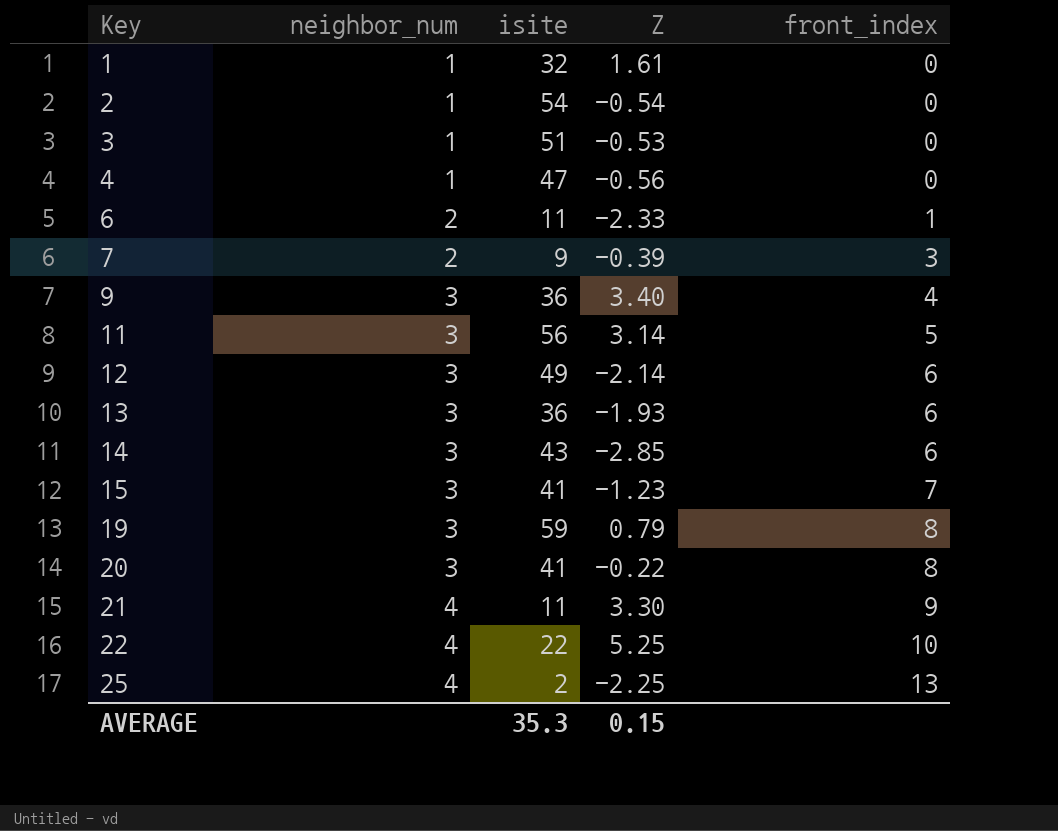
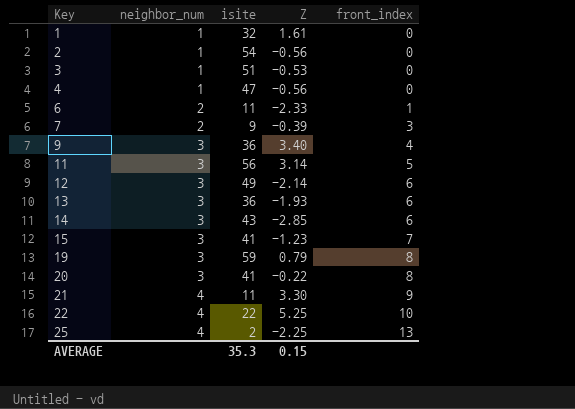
2 | Z: -0.54 -> -0.56

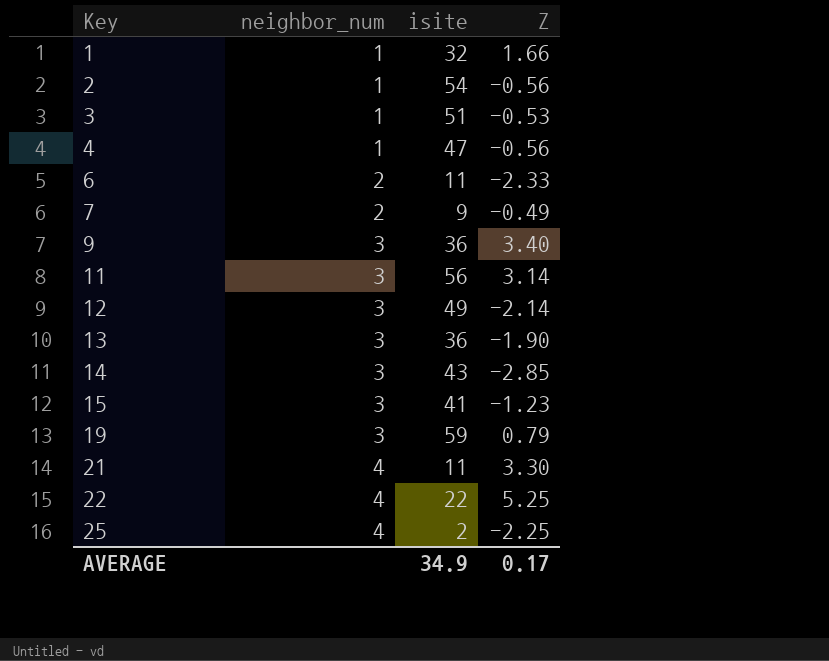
column front_index | position: 5 -> none
row 20: 3 | 41 | -0.22 | 8 -> none
1 | Z: 1.61 -> 1.66
7 | Z: -0.39 -> -0.49
13 | Z: -1.93 -> -1.90
AVERAGE | isite: 35.3 -> 34.9
AVERAGE | Z: 0.15 -> 0.17

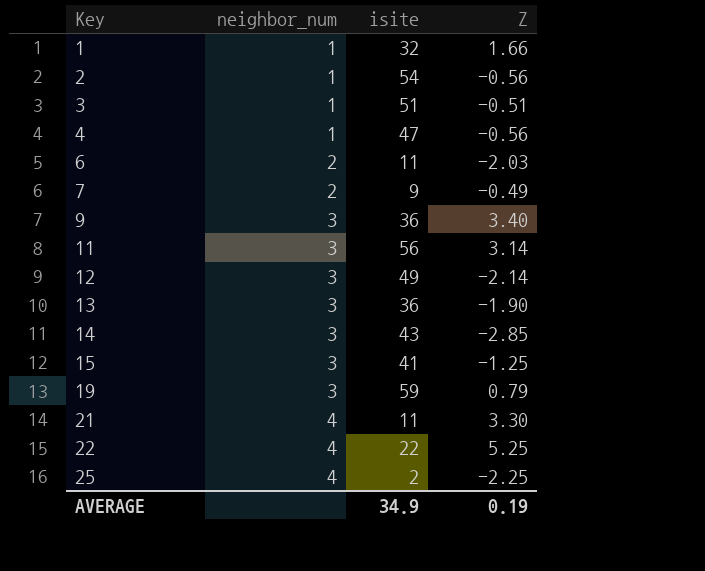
3 | Z: -0.53 -> -0.51
6 | Z: -2.33 -> -2.03
15 | Z: -1.23 -> -1.25
AVERAGE | Z: 0.17 -> 0.19

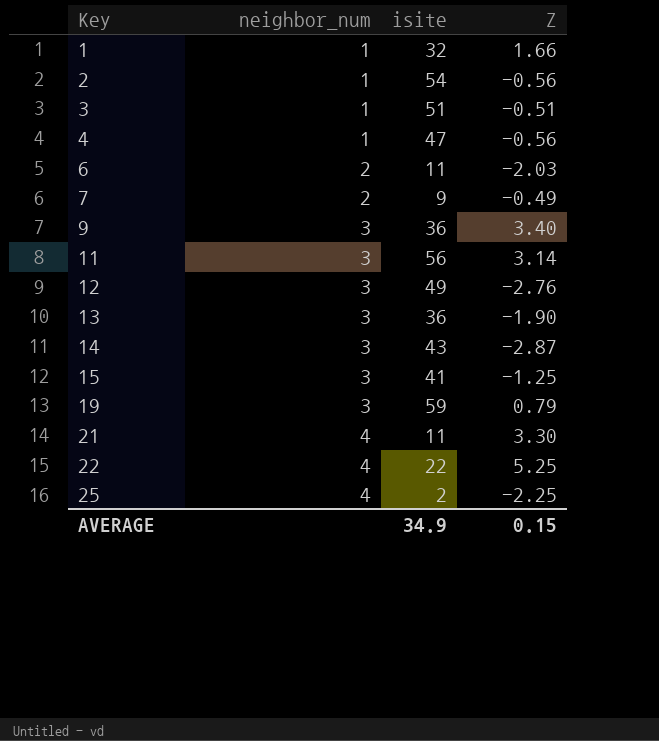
12 | Z: -2.14 -> -2.76
14 | Z: -2.85 -> -2.87
AVERAGE | Z: 0.19 -> 0.15

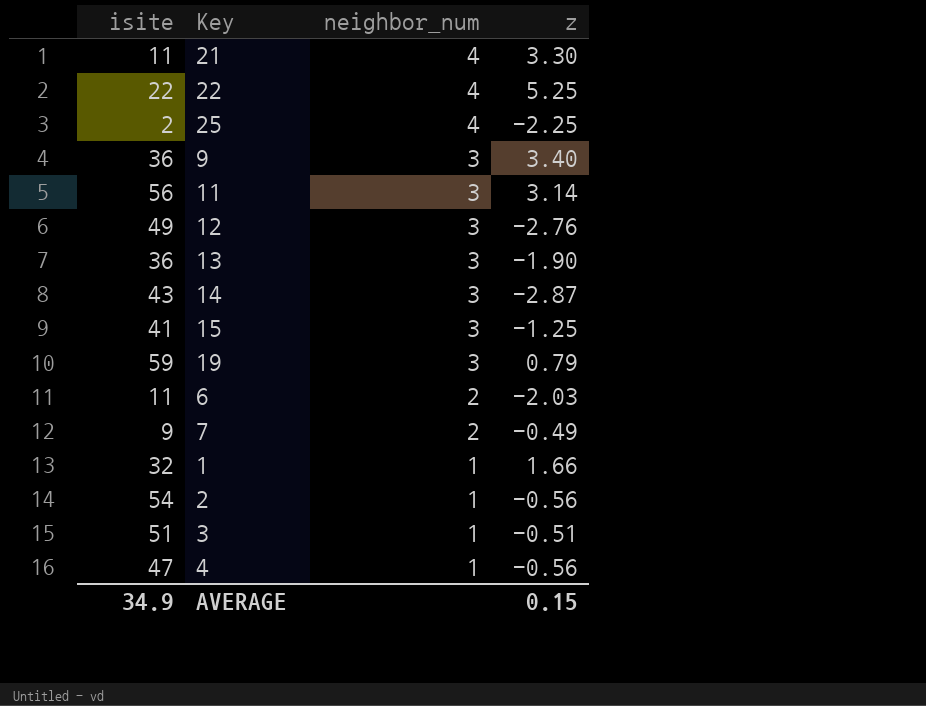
row order: Key ascending -> neighbor_num descending
column isite | position: 3 -> 1
column name: Z -> z

